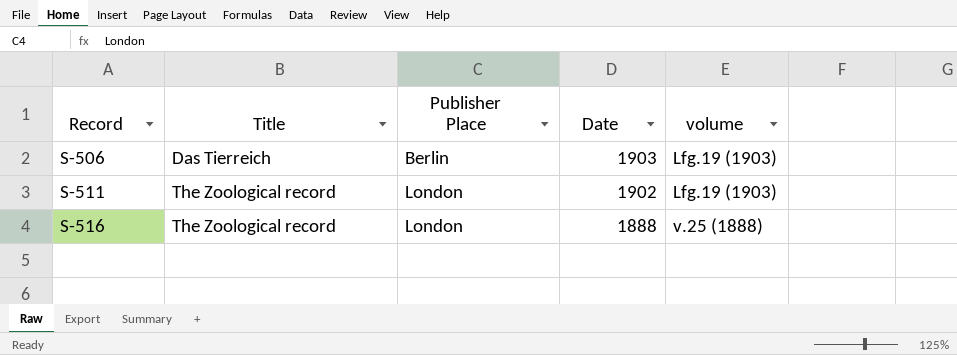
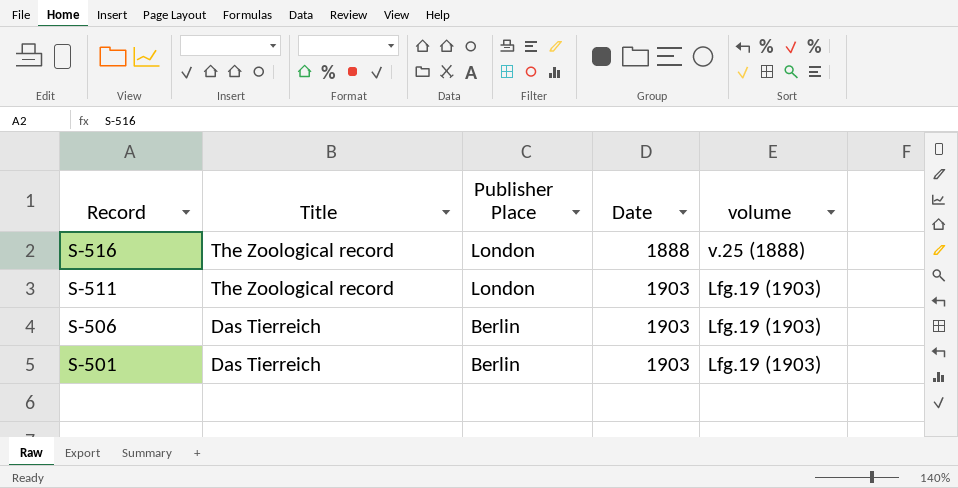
row order: Record ascending -> Record descending
S-511 | Date: 1902 -> 1903
row S-501: none -> Das Tierreich | Berlin | 1903 | Lfg.19 (1903)

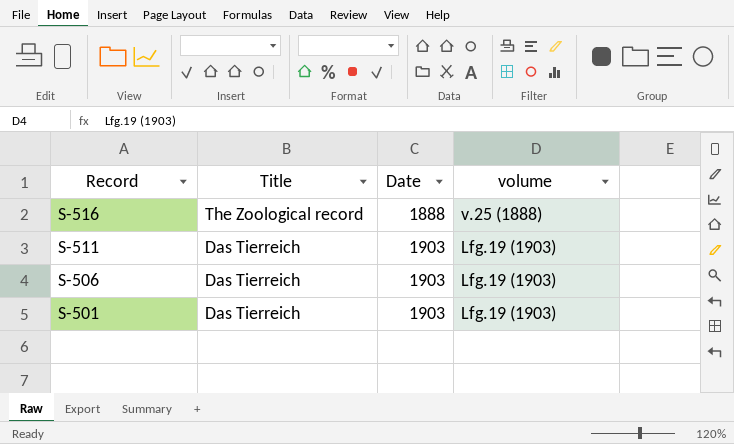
column Publisher Place | position: 3 -> none
S-511 | Title: The Zoological record -> Das Tierreich

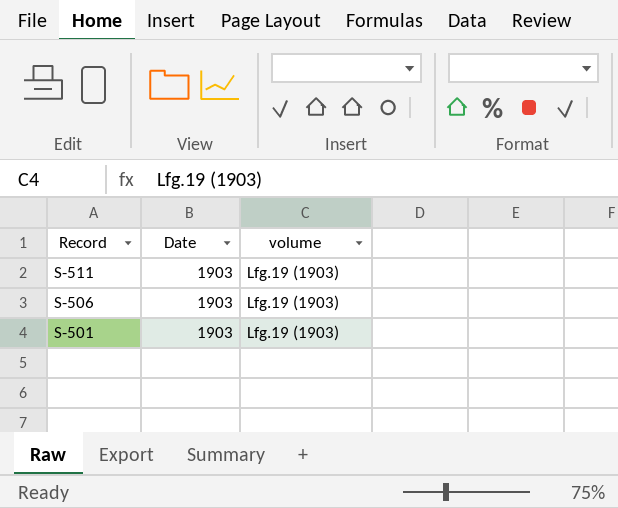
column Title | position: 2 -> none
row S-516: The Zoological record | 1888 | v.25 (1888) -> none

